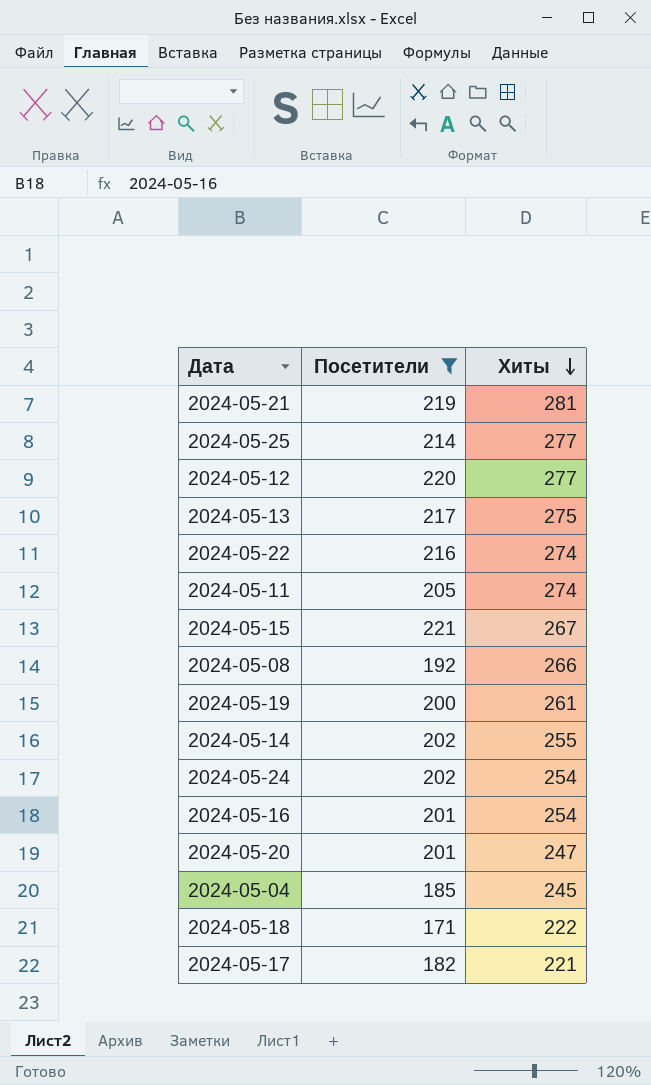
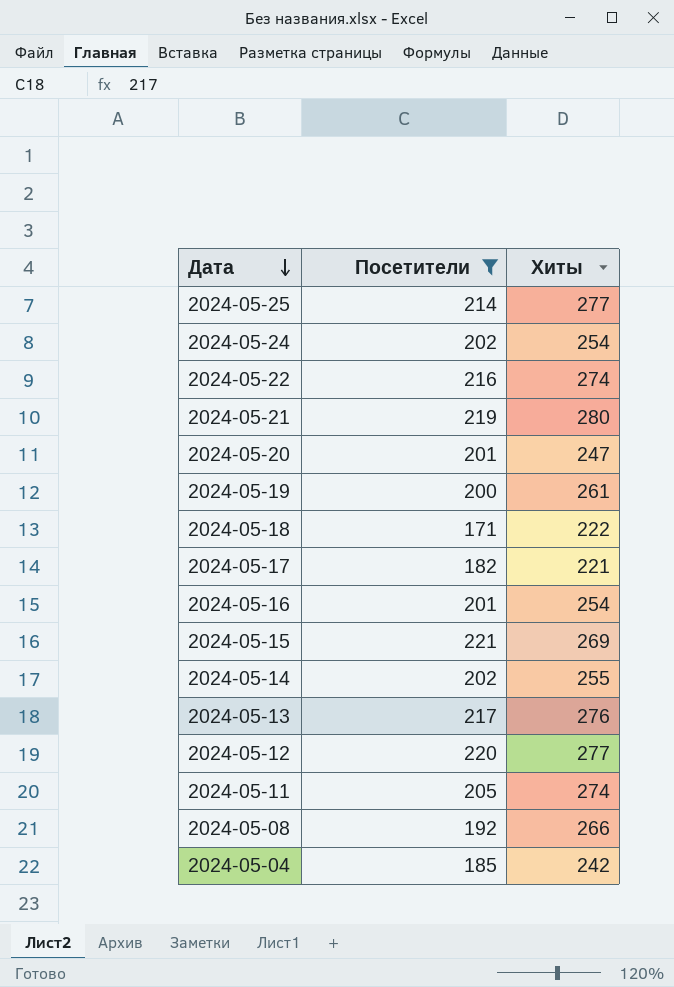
row order: Хиты descending -> Дата descending
2024-05-21 | Хиты: 281 -> 280
2024-05-15 | Хиты: 267 -> 269
2024-05-13 | Хиты: 275 -> 276
2024-05-04 | Хиты: 245 -> 242

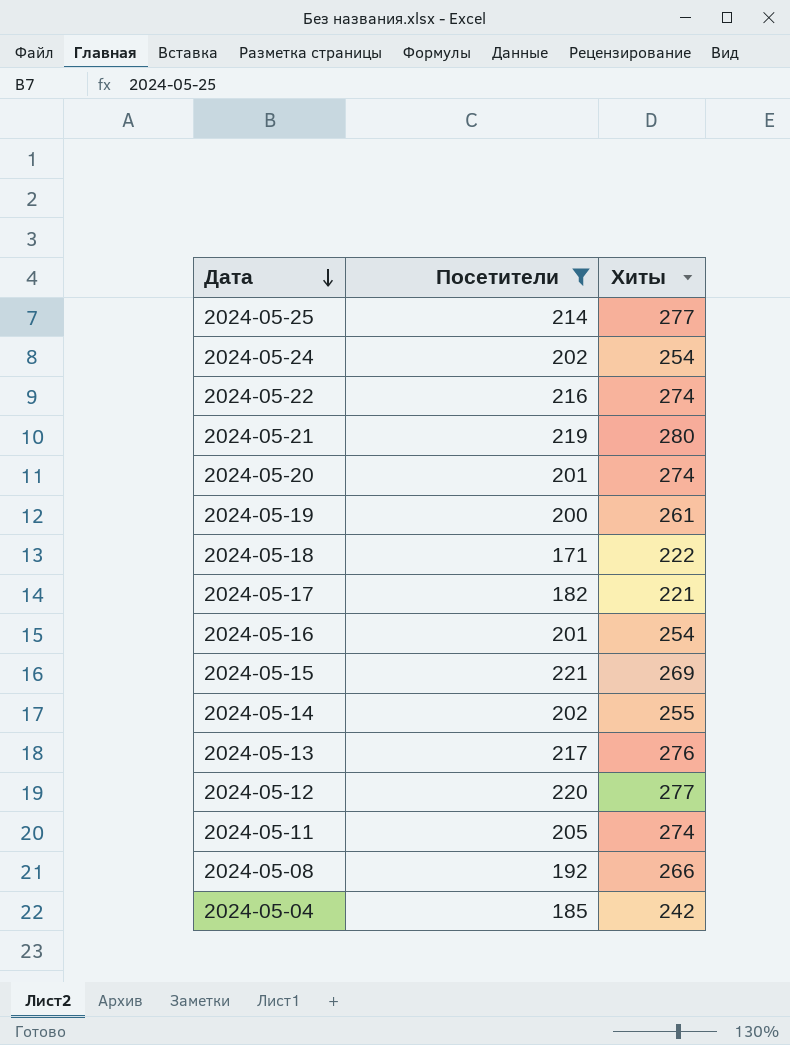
2024-05-20 | Хиты: 247 -> 274

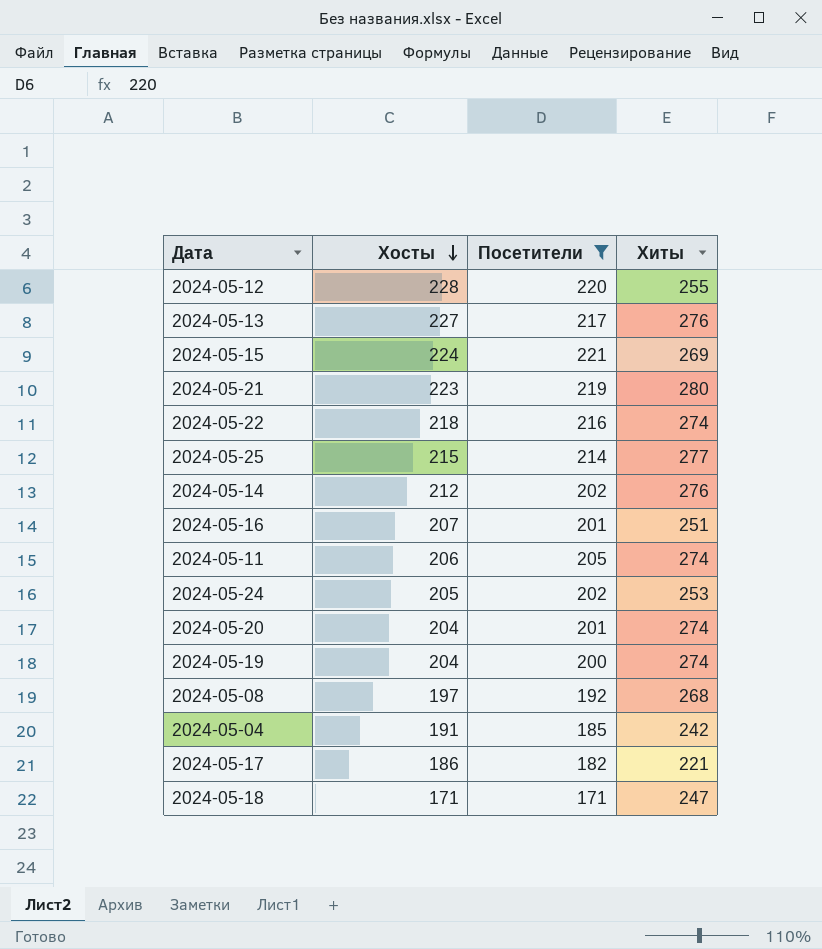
row order: Дата descending -> Хосты descending
column Хосты | position: none -> 2
2024-05-12 | Хиты: 277 -> 255
2024-05-14 | Хиты: 255 -> 276
2024-05-16 | Хиты: 254 -> 251
2024-05-24 | Хиты: 254 -> 253
2024-05-19 | Хиты: 261 -> 274
2024-05-08 | Хиты: 266 -> 268
2024-05-18 | Хиты: 222 -> 247

